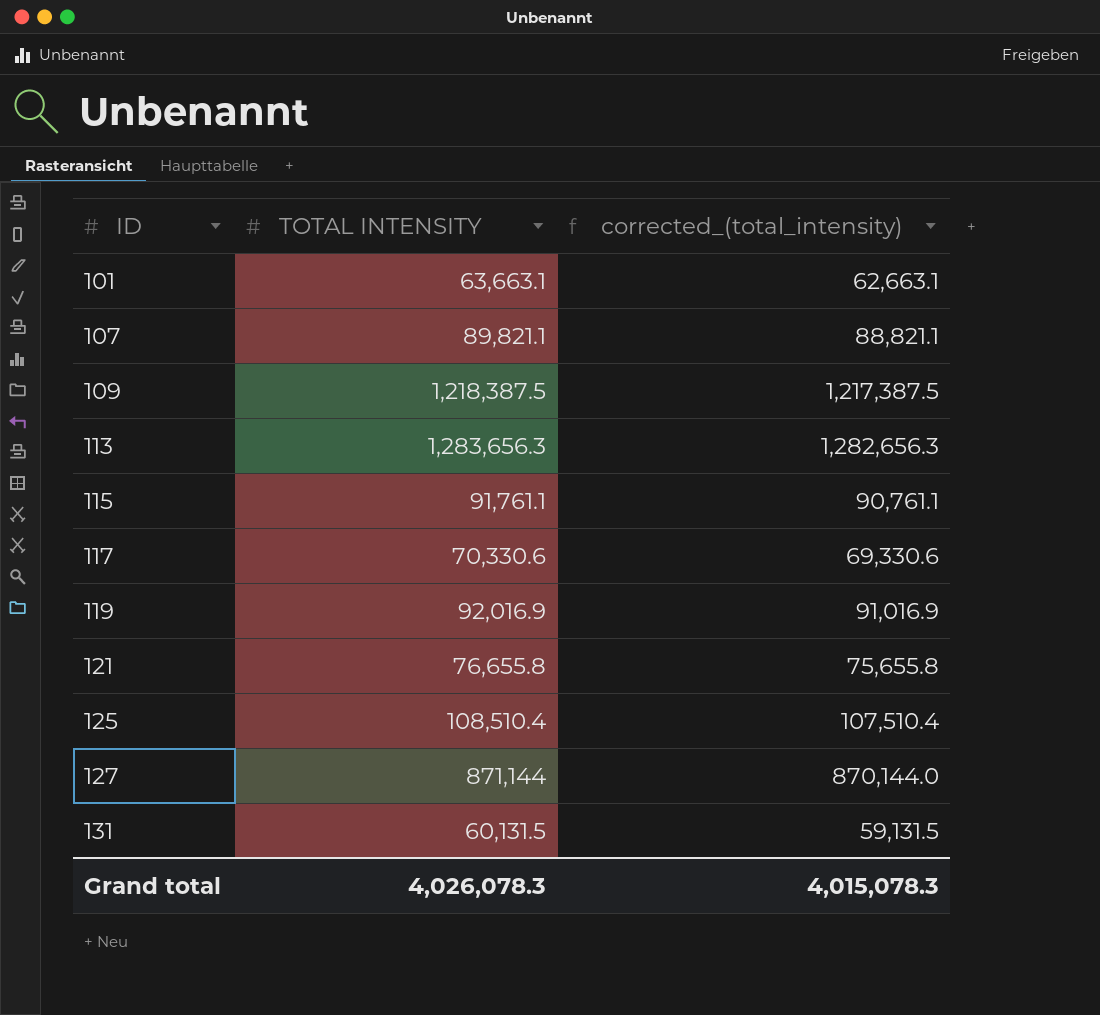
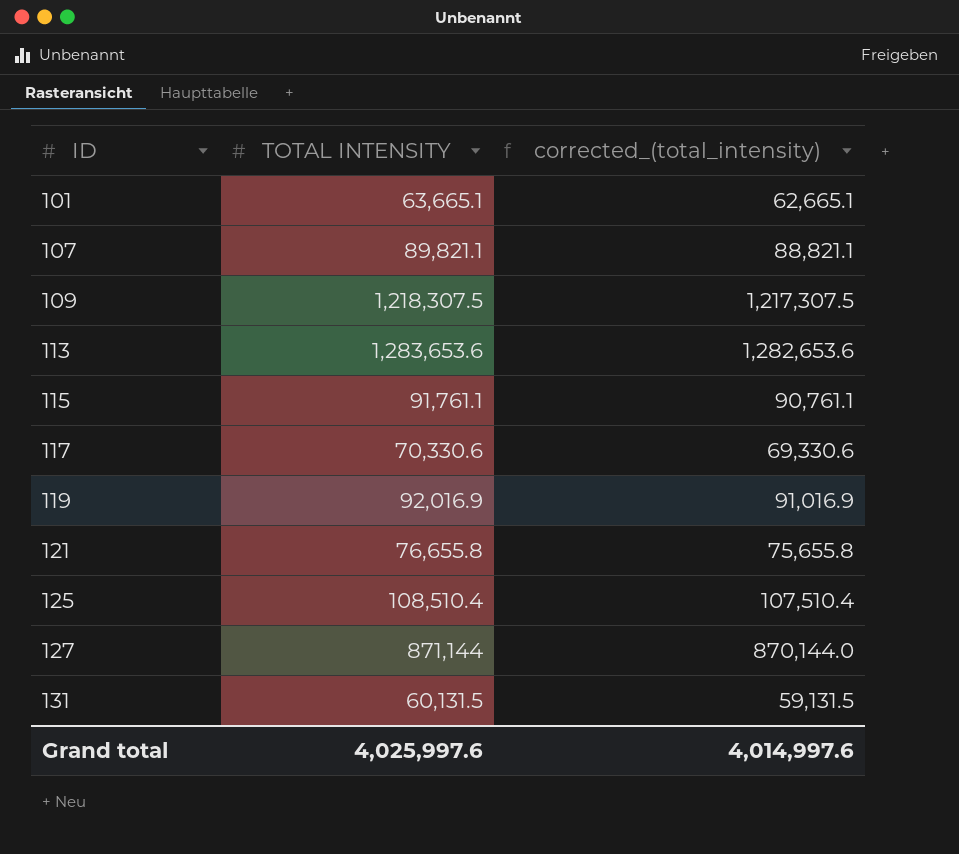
101 | TOTAL INTENSITY: 63,663.1 -> 63,665.1
101 | corrected_(total_intensity): 62,663.1 -> 62,665.1
109 | TOTAL INTENSITY: 1,218,387.5 -> 1,218,307.5
109 | corrected_(total_intensity): 1,217,387.5 -> 1,217,307.5
113 | TOTAL INTENSITY: 1,283,656.3 -> 1,283,653.6
113 | corrected_(total_intensity): 1,282,656.3 -> 1,282,653.6
Grand total | TOTAL INTENSITY: 4,026,078.3 -> 4,025,997.6
Grand total | corrected_(total_intensity): 4,015,078.3 -> 4,014,997.6

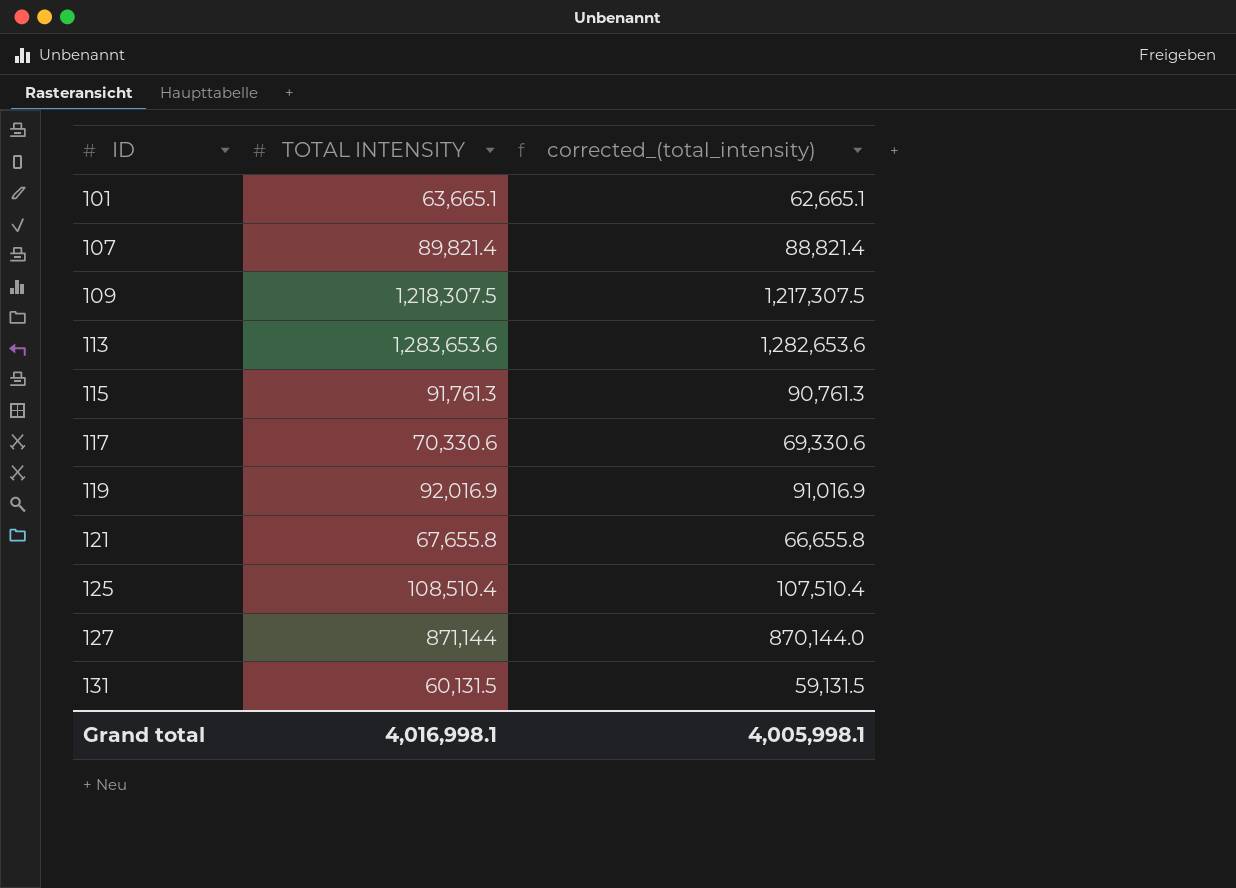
107 | TOTAL INTENSITY: 89,821.1 -> 89,821.4
107 | corrected_(total_intensity): 88,821.1 -> 88,821.4
115 | TOTAL INTENSITY: 91,761.1 -> 91,761.3
115 | corrected_(total_intensity): 90,761.1 -> 90,761.3
121 | TOTAL INTENSITY: 76,655.8 -> 67,655.8
121 | corrected_(total_intensity): 75,655.8 -> 66,655.8
Grand total | TOTAL INTENSITY: 4,025,997.6 -> 4,016,998.1
Grand total | corrected_(total_intensity): 4,014,997.6 -> 4,005,998.1

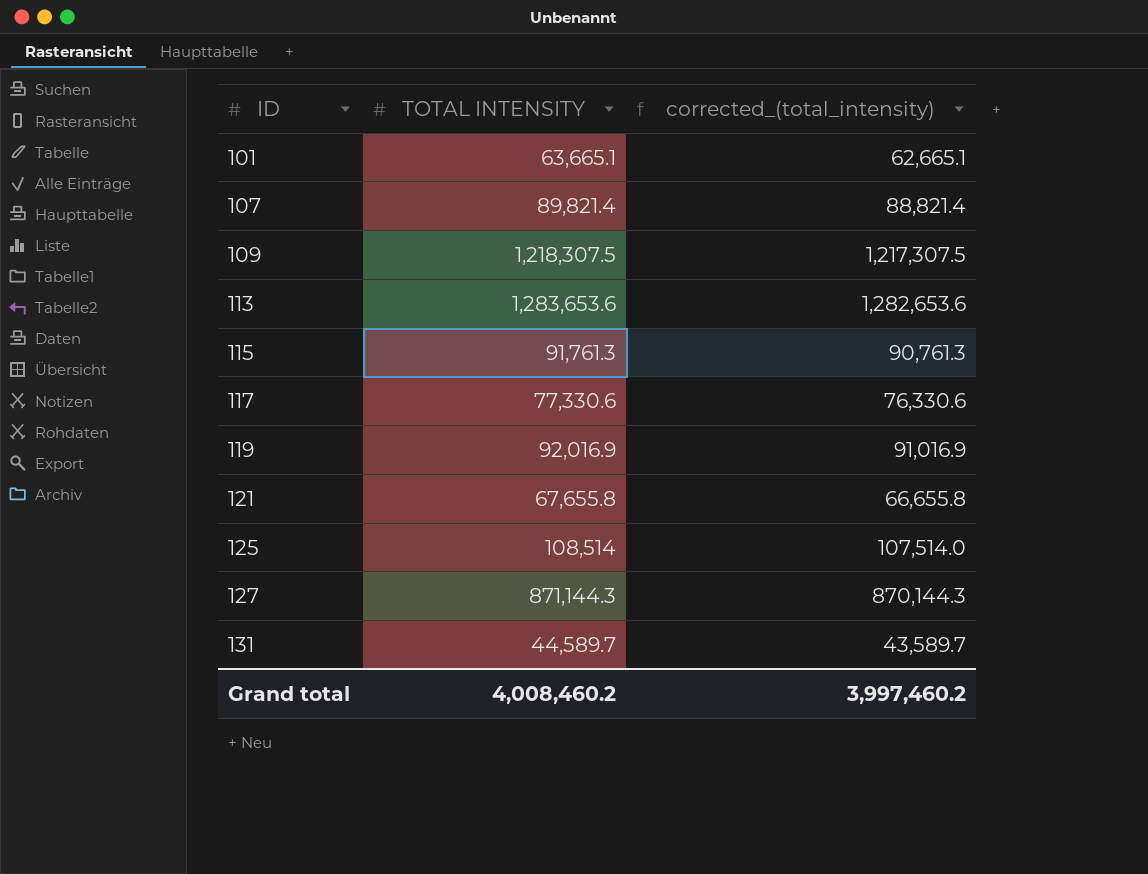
117 | TOTAL INTENSITY: 70,330.6 -> 77,330.6
117 | corrected_(total_intensity): 69,330.6 -> 76,330.6
125 | TOTAL INTENSITY: 108,510.4 -> 108,514
125 | corrected_(total_intensity): 107,510.4 -> 107,514.0
127 | TOTAL INTENSITY: 871,144 -> 871,144.3
127 | corrected_(total_intensity): 870,144.0 -> 870,144.3
131 | TOTAL INTENSITY: 60,131.5 -> 44,589.7
131 | corrected_(total_intensity): 59,131.5 -> 43,589.7
Grand total | TOTAL INTENSITY: 4,016,998.1 -> 4,008,460.2
Grand total | corrected_(total_intensity): 4,005,998.1 -> 3,997,460.2

